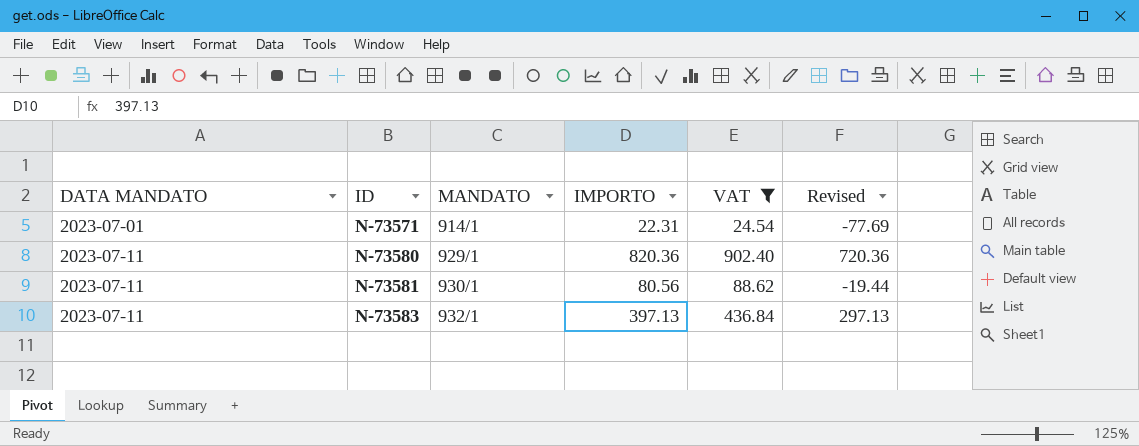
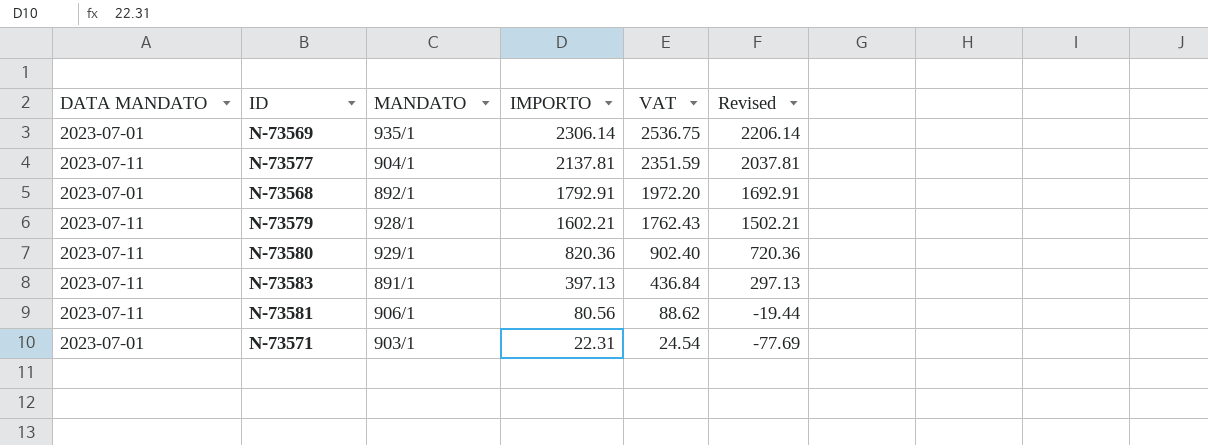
filter: VAT <= 902.40 -> none
row order: DATA MANDATO ascending -> IMPORTO descending
N-73583 | MANDATO: 932/1 -> 891/1
N-73581 | MANDATO: 930/1 -> 906/1
N-73571 | MANDATO: 914/1 -> 903/1

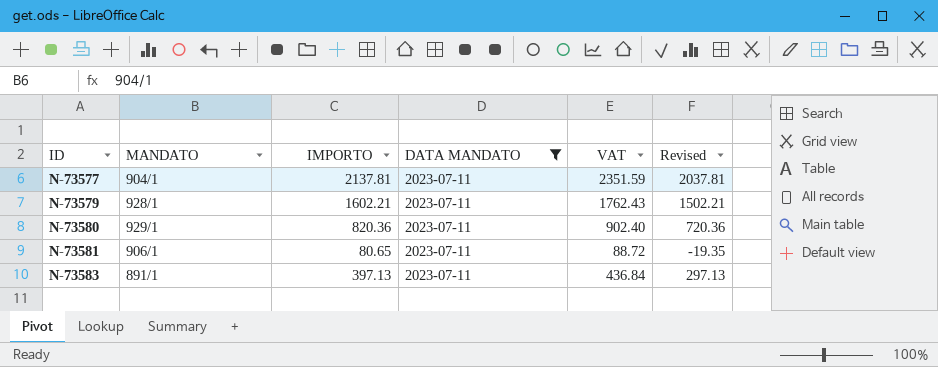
filter: none -> DATA MANDATO = 2023-07-11
row order: IMPORTO descending -> ID ascending
column DATA MANDATO | position: 1 -> 4
N-73581 | IMPORTO: 80.56 -> 80.65
N-73581 | VAT: 88.62 -> 88.72
N-73581 | Revised: -19.44 -> -19.35

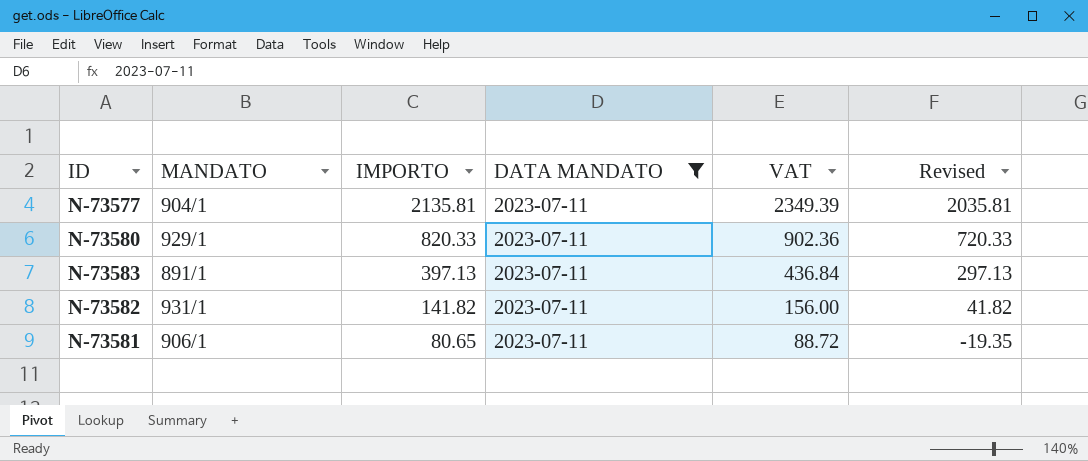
row order: ID ascending -> IMPORTO descending
row N-73579: 928/1 | 1602.21 | 2023-07-11 | 1762.43 | 1502.21 -> none
N-73577 | IMPORTO: 2137.81 -> 2135.81
N-73577 | VAT: 2351.59 -> 2349.39
N-73577 | Revised: 2037.81 -> 2035.81
N-73580 | IMPORTO: 820.36 -> 820.33
N-73580 | VAT: 902.40 -> 902.36
N-73580 | Revised: 720.36 -> 720.33
row N-73582: none -> 931/1 | 141.82 | 2023-07-11 | 156.00 | 41.82

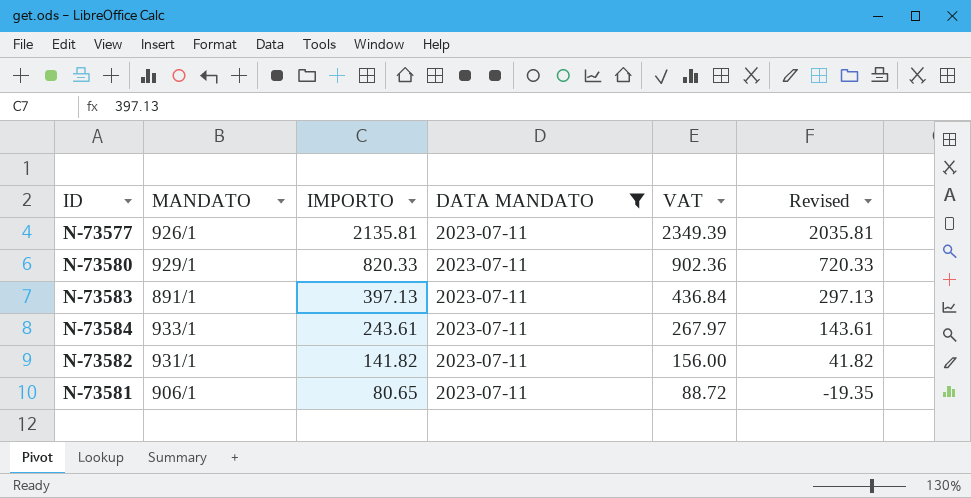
N-73577 | MANDATO: 904/1 -> 926/1
row N-73584: none -> 933/1 | 243.61 | 2023-07-11 | 267.97 | 143.61

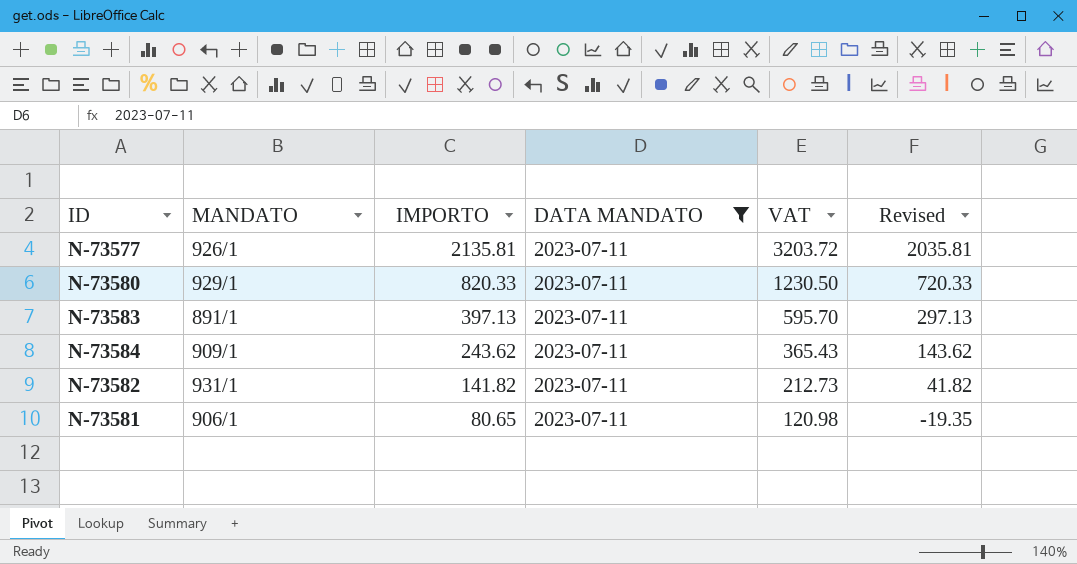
column VAT | formula: [IMPORTO] * 1.1 -> [IMPORTO] * 1.5
N-73584 | MANDATO: 933/1 -> 909/1
N-73584 | IMPORTO: 243.61 -> 243.62
N-73584 | Revised: 143.61 -> 143.62

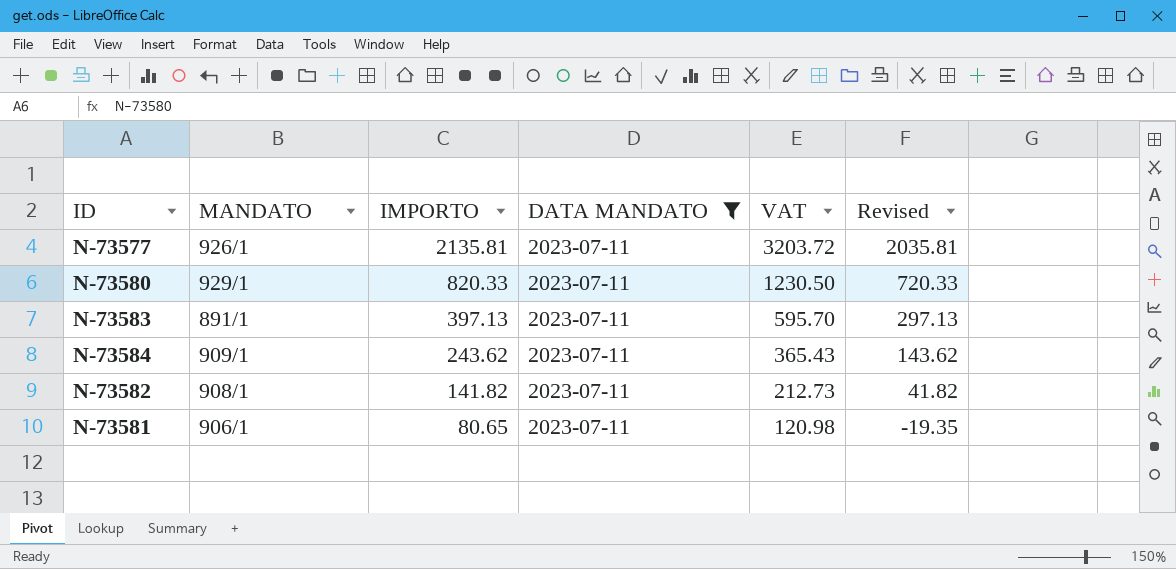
N-73582 | MANDATO: 931/1 -> 908/1

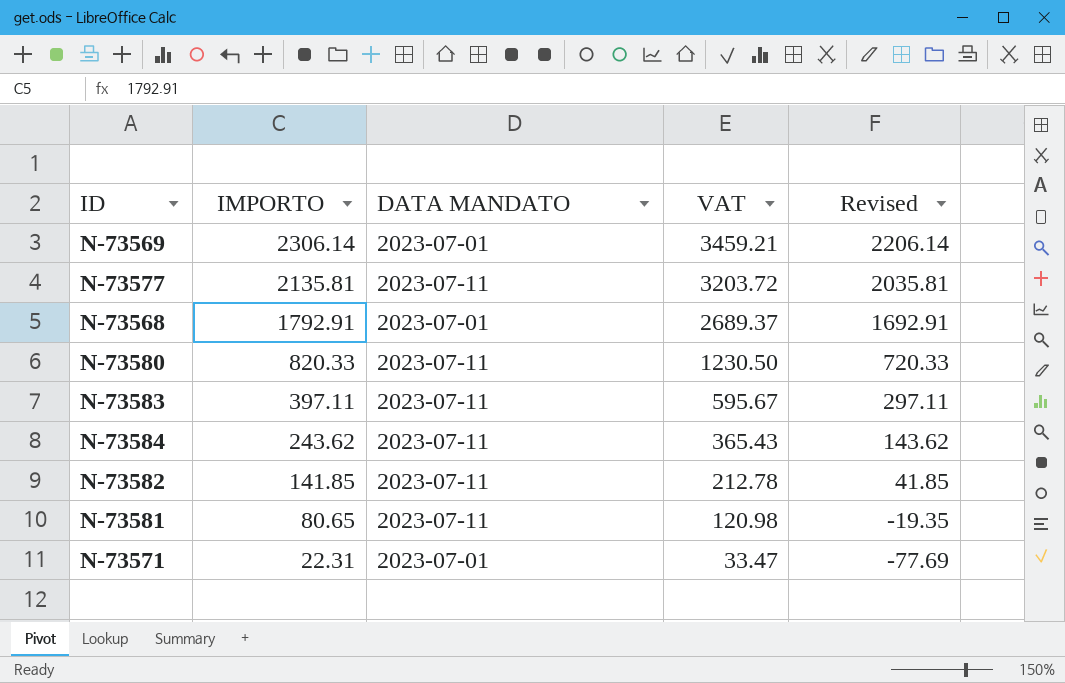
filter: DATA MANDATO = 2023-07-11 -> none
column MANDATO | position: 2 -> none
N-73583 | IMPORTO: 397.13 -> 397.11
N-73583 | VAT: 595.70 -> 595.67
N-73583 | Revised: 297.13 -> 297.11
N-73582 | IMPORTO: 141.82 -> 141.85
N-73582 | VAT: 212.73 -> 212.78
N-73582 | Revised: 41.82 -> 41.85

